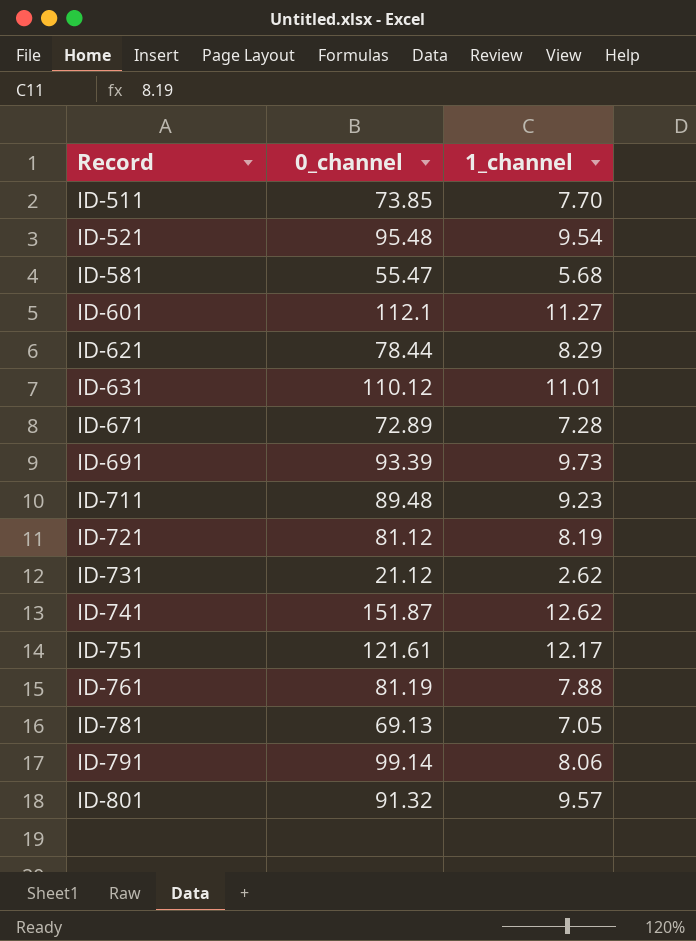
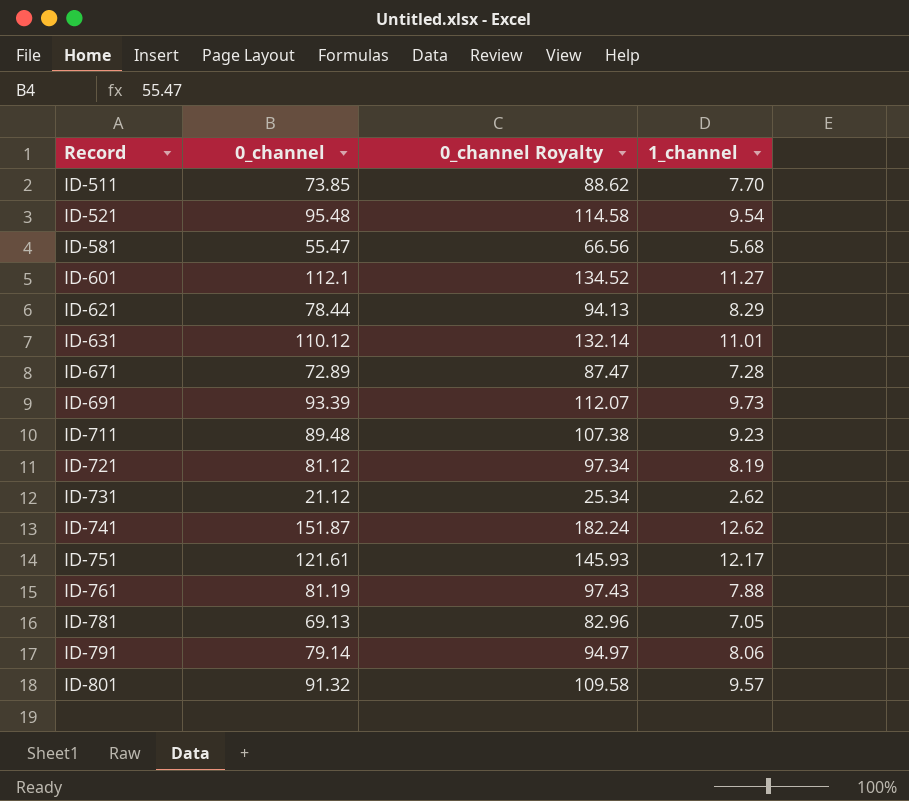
column 0_channel Royalty | formula: none -> [0_channel] * 1.2
ID-791 | 0_channel: 99.14 -> 79.14

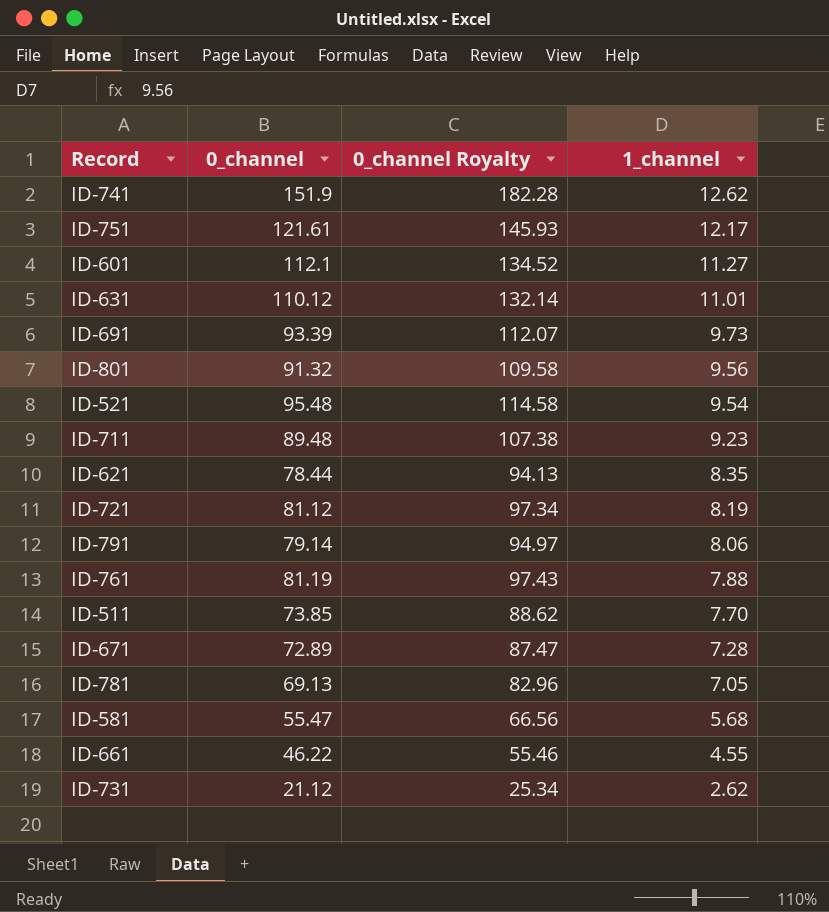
row order: Record ascending -> 1_channel descending
ID-741 | 0_channel: 151.87 -> 151.9
ID-741 | 0_channel Royalty: 182.24 -> 182.28
ID-801 | 1_channel: 9.57 -> 9.56
ID-621 | 1_channel: 8.29 -> 8.35
row ID-661: none -> 46.22 | 55.46 | 4.55

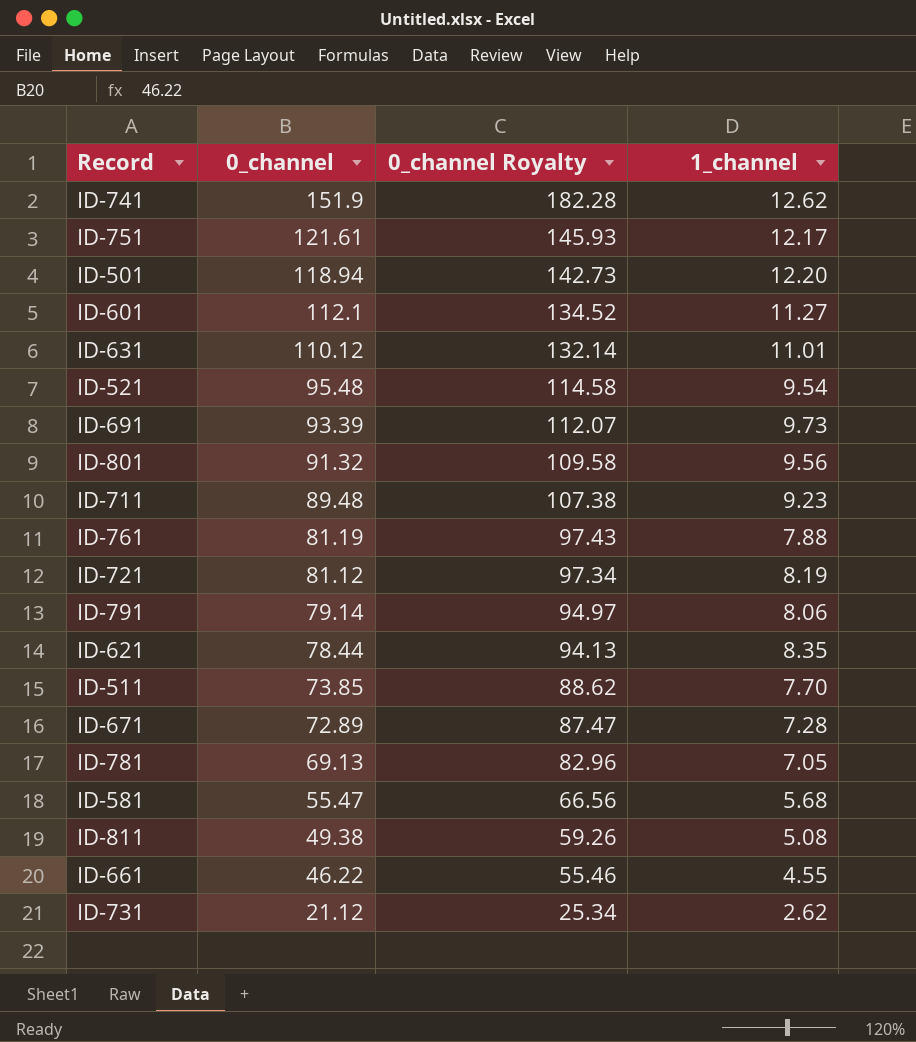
row order: 1_channel descending -> 0_channel descending
row ID-501: none -> 118.94 | 142.73 | 12.20
row ID-811: none -> 49.38 | 59.26 | 5.08

